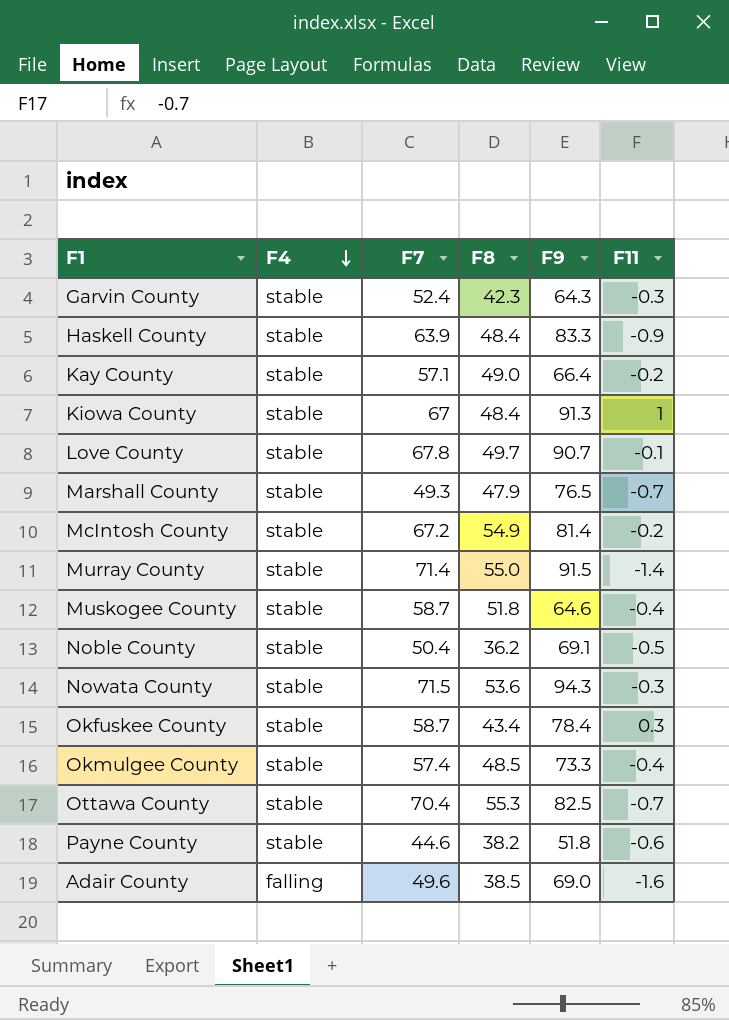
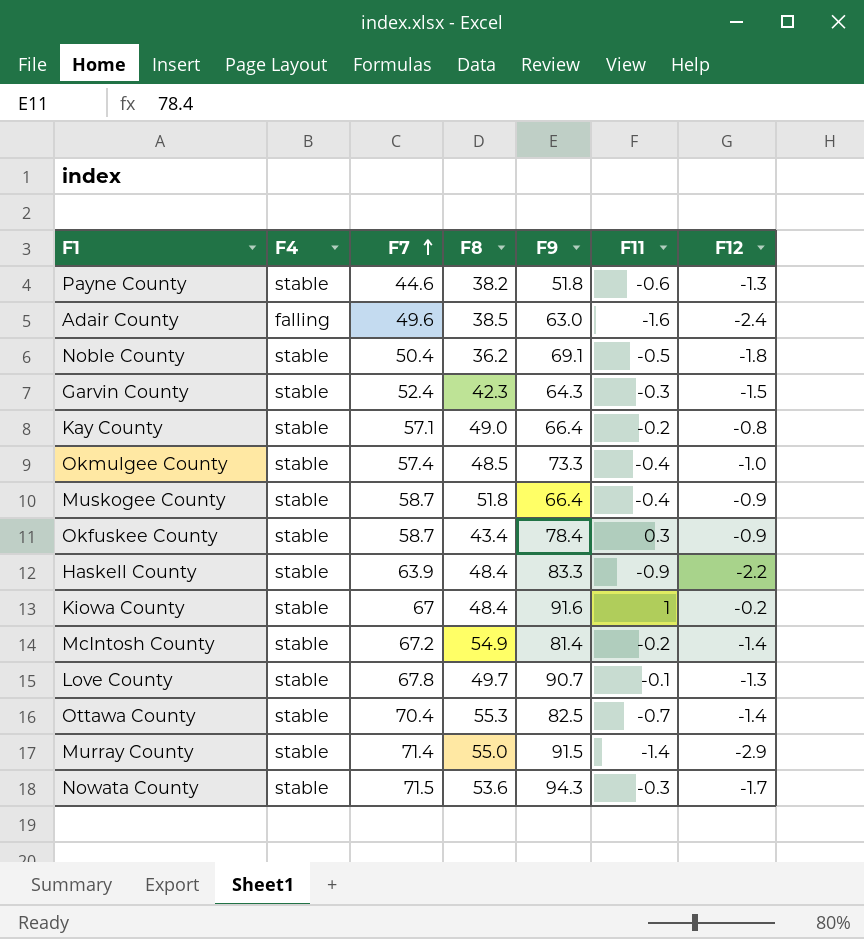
row order: F4 descending -> F7 ascending
column F12 | position: none -> 7
row Marshall County: stable | 49.3 | 47.9 | 76.5 | -0.7 -> none
Adair County | F9: 69.0 -> 63.0
Muskogee County | F9: 64.6 -> 66.4
Kiowa County | F9: 91.3 -> 91.6

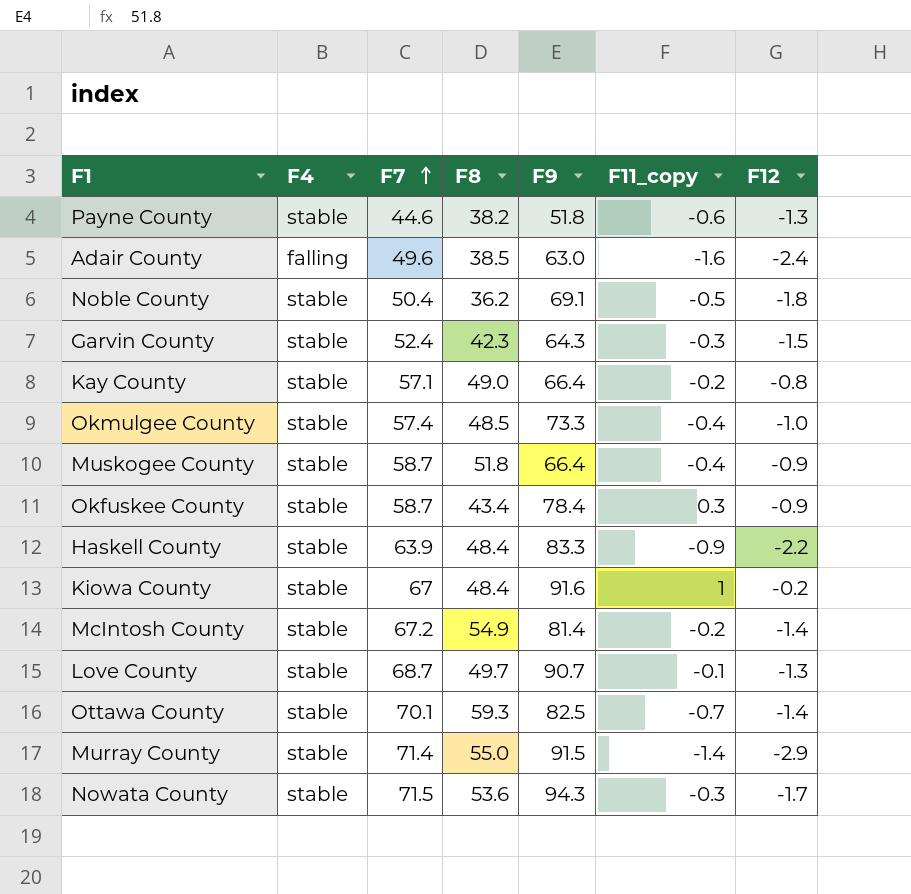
column name: F11 -> F11_copy
Love County | F7: 67.8 -> 68.7
Ottawa County | F7: 70.4 -> 70.1
Ottawa County | F8: 55.3 -> 59.3

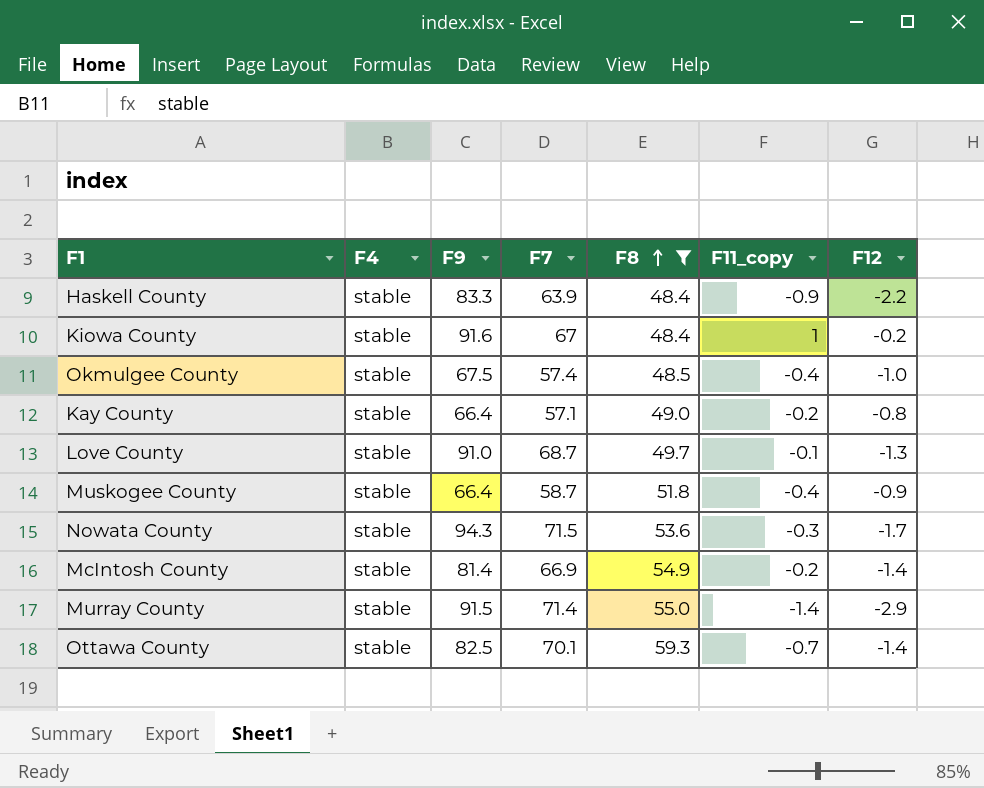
filter: none -> F8 >= 48.4
row order: F7 ascending -> F8 ascending
column F9 | position: 5 -> 3
Okmulgee County | F9: 73.3 -> 67.5
Love County | F9: 90.7 -> 91.0
McIntosh County | F7: 67.2 -> 66.9

